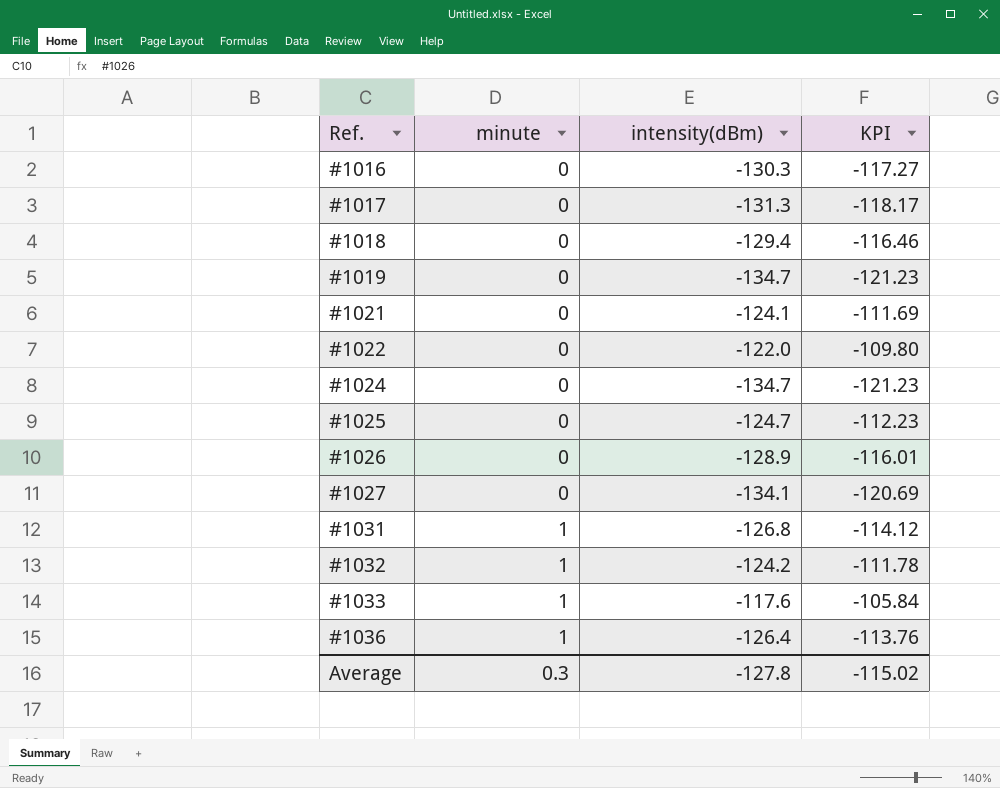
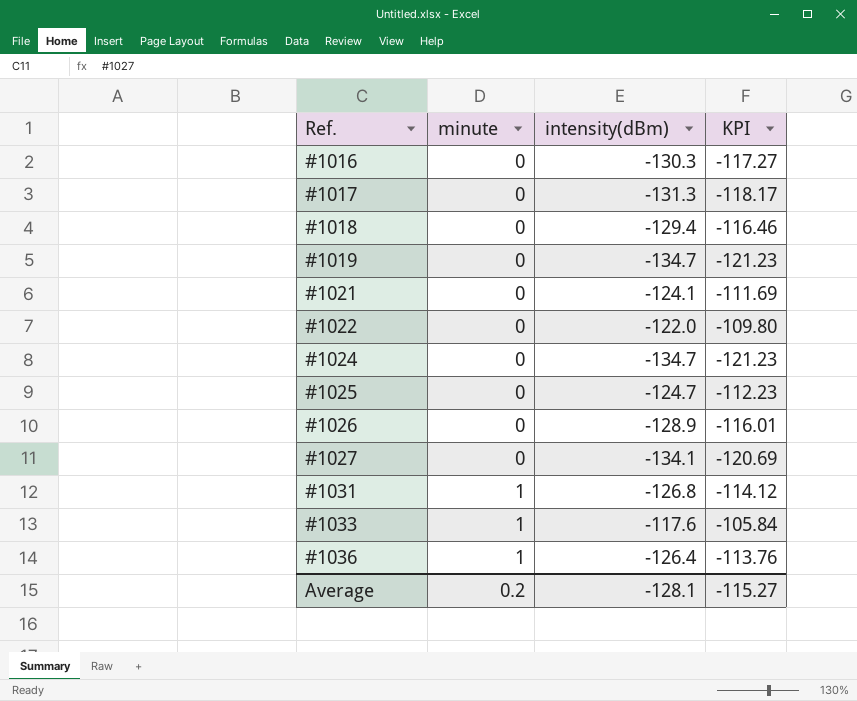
row #1032: 1 | -124.2 | -111.78 -> none
Average | minute: 0.3 -> 0.2
Average | intensity(dBm): -127.8 -> -128.1
Average | KPI: -115.02 -> -115.27

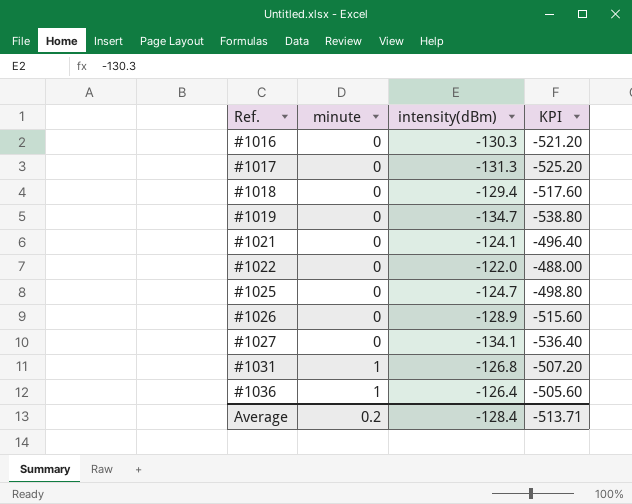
column KPI | formula: [intensity(dBm)] * 0.9 -> [intensity(dBm)] * 4
row #1024: 0 | -134.7 | -121.23 -> none
row #1033: 1 | -117.6 | -105.84 -> none
Average | intensity(dBm): -128.1 -> -128.4
Average | KPI: -115.27 -> -513.71

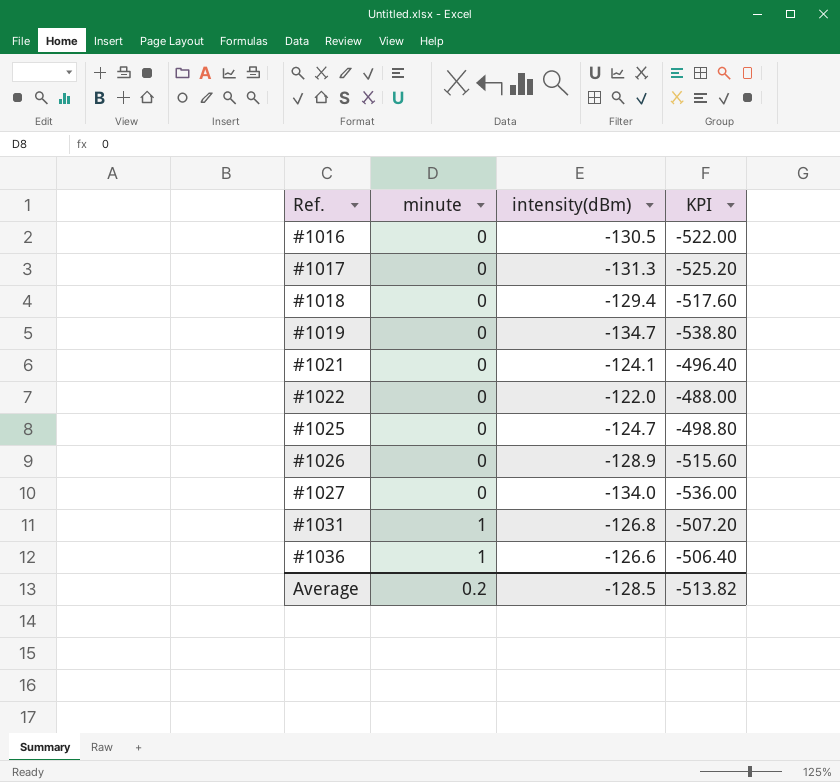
#1016 | intensity(dBm): -130.3 -> -130.5
#1016 | KPI: -521.20 -> -522.00
#1027 | intensity(dBm): -134.1 -> -134.0
#1027 | KPI: -536.40 -> -536.00
#1036 | intensity(dBm): -126.4 -> -126.6
#1036 | KPI: -505.60 -> -506.40
Average | intensity(dBm): -128.4 -> -128.5
Average | KPI: -513.71 -> -513.82

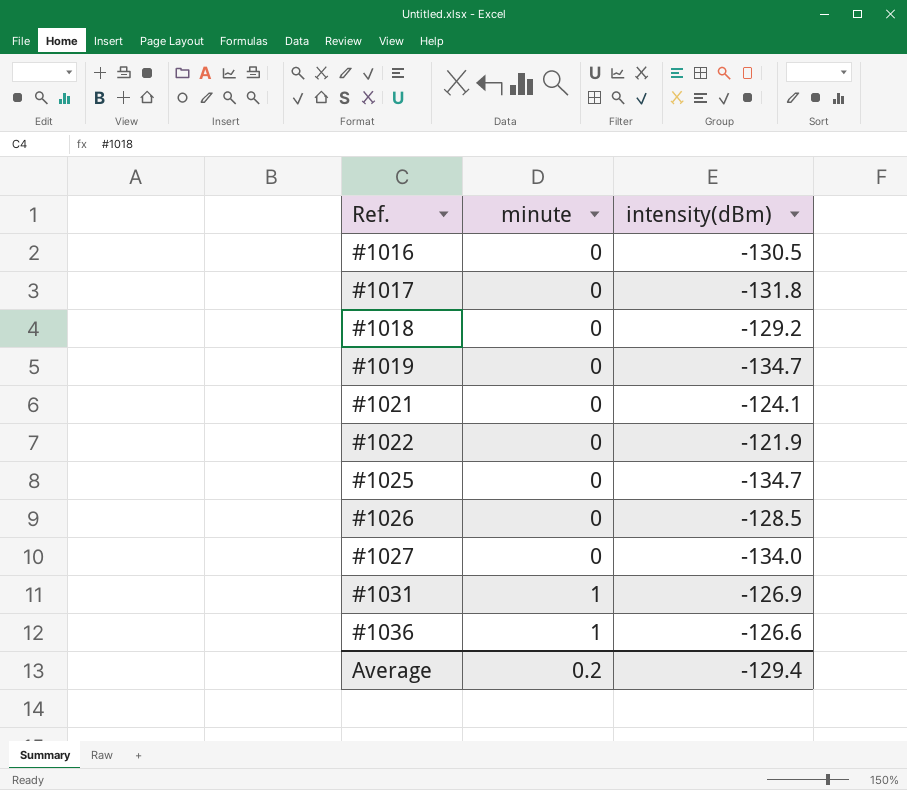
column KPI | formula: [intensity(dBm)] * 4 -> none
#1017 | intensity(dBm): -131.3 -> -131.8
#1018 | intensity(dBm): -129.4 -> -129.2
#1022 | intensity(dBm): -122.0 -> -121.9
#1025 | intensity(dBm): -124.7 -> -134.7
#1026 | intensity(dBm): -128.9 -> -128.5
#1031 | intensity(dBm): -126.8 -> -126.9
Average | intensity(dBm): -128.5 -> -129.4

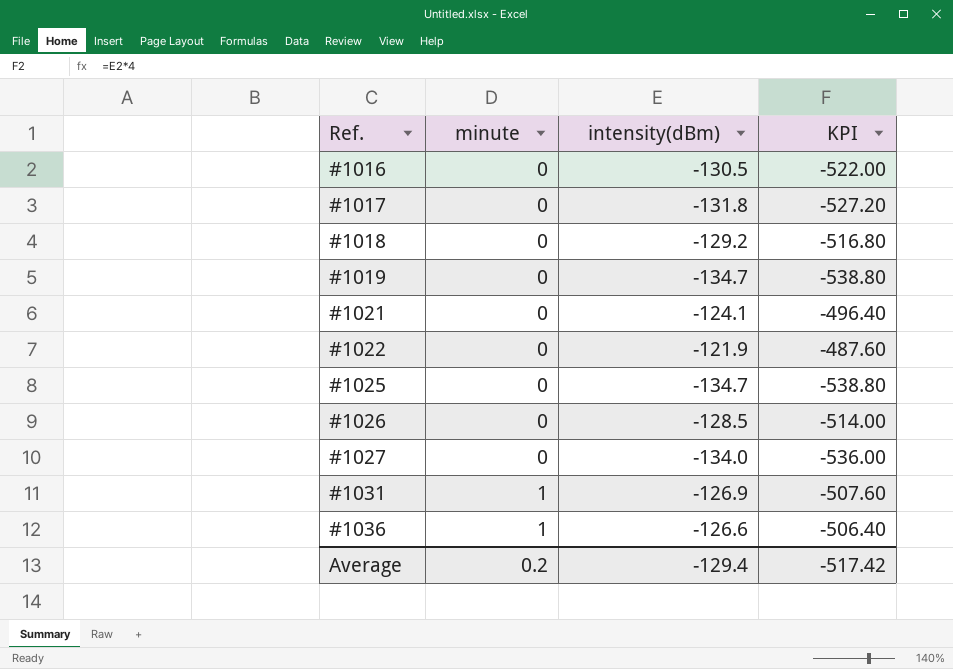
column KPI | formula: none -> [intensity(dBm)] * 4

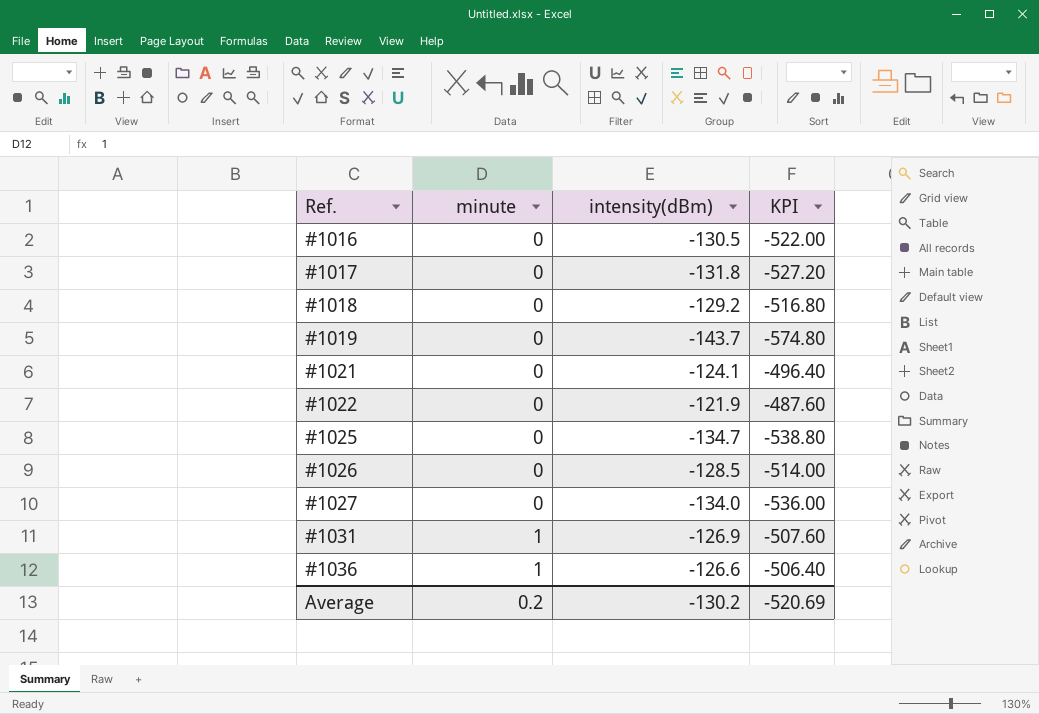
#1019 | intensity(dBm): -134.7 -> -143.7
#1019 | KPI: -538.80 -> -574.80
Average | intensity(dBm): -129.4 -> -130.2
Average | KPI: -517.42 -> -520.69

